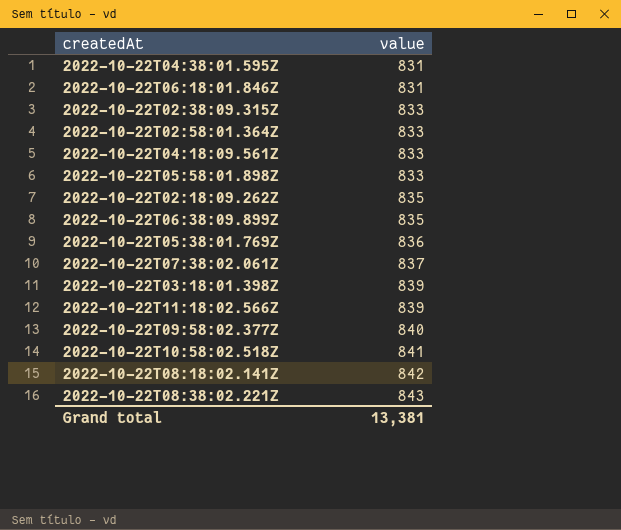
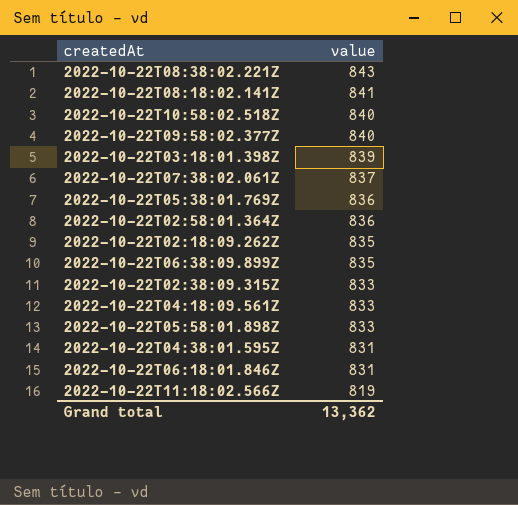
row order: value ascending -> value descending
2022-10-22T08:18:02.141Z | value: 842 -> 841
2022-10-22T10:58:02.518Z | value: 841 -> 840
2022-10-22T02:58:01.364Z | value: 833 -> 836
2022-10-22T11:18:02.566Z | value: 839 -> 819
Grand total | value: 13,381 -> 13,362

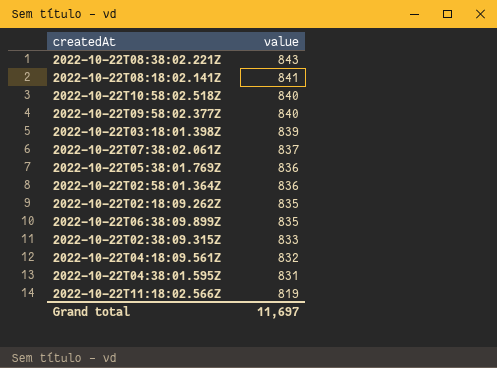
row 2022-10-22T05:58:01.898Z: 833 -> none
row 2022-10-22T06:18:01.846Z: 831 -> none
2022-10-22T04:18:09.561Z | value: 833 -> 832
Grand total | value: 13,362 -> 11,697

